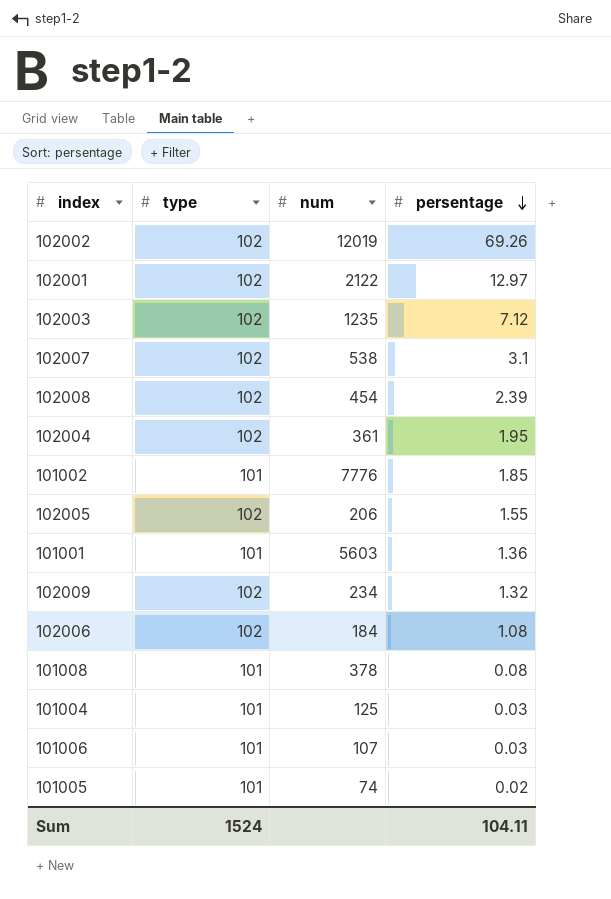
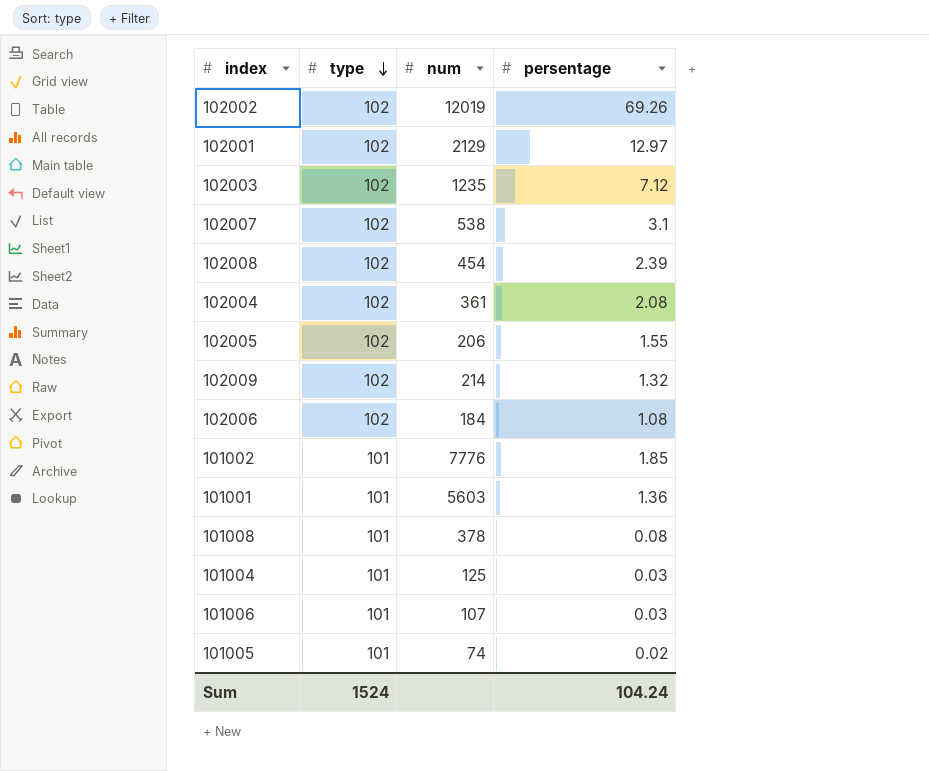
row order: persentage descending -> type descending
102001 | num: 2122 -> 2129
102004 | persentage: 1.95 -> 2.08
102009 | num: 234 -> 214
Sum | persentage: 104.11 -> 104.24

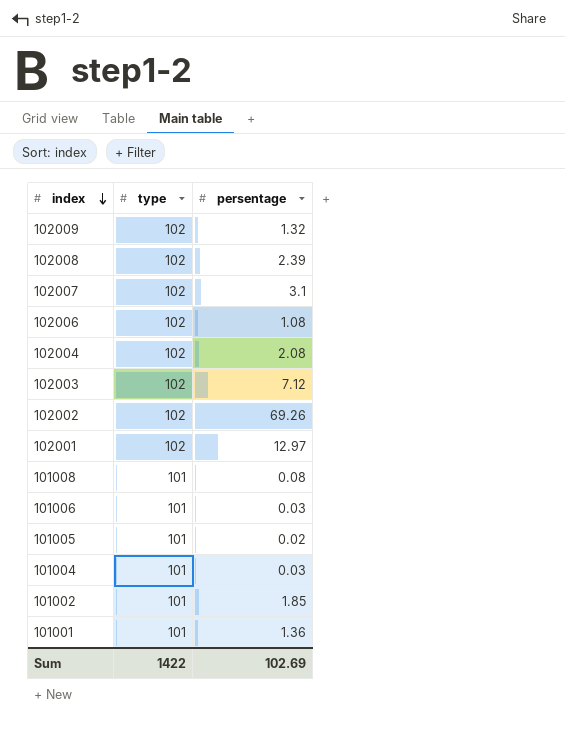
row order: type descending -> index descending
column num | position: 3 -> none
row 102005: 102 | 206 | 1.55 -> none
Sum | type: 1524 -> 1422
Sum | persentage: 104.24 -> 102.69

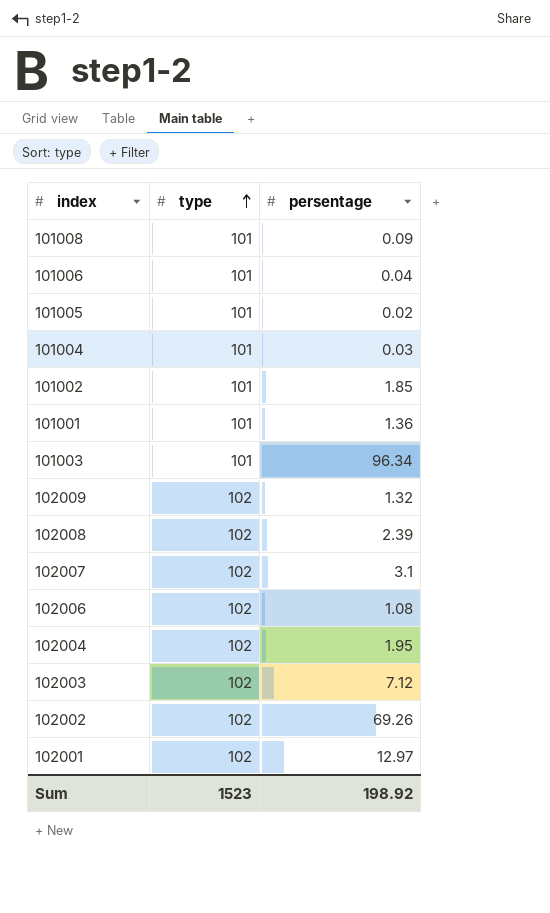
row order: index descending -> type ascending
101008 | persentage: 0.08 -> 0.09
101006 | persentage: 0.03 -> 0.04
row 101003: none -> 101 | 96.34
102004 | persentage: 2.08 -> 1.95
Sum | type: 1422 -> 1523
Sum | persentage: 102.69 -> 198.92

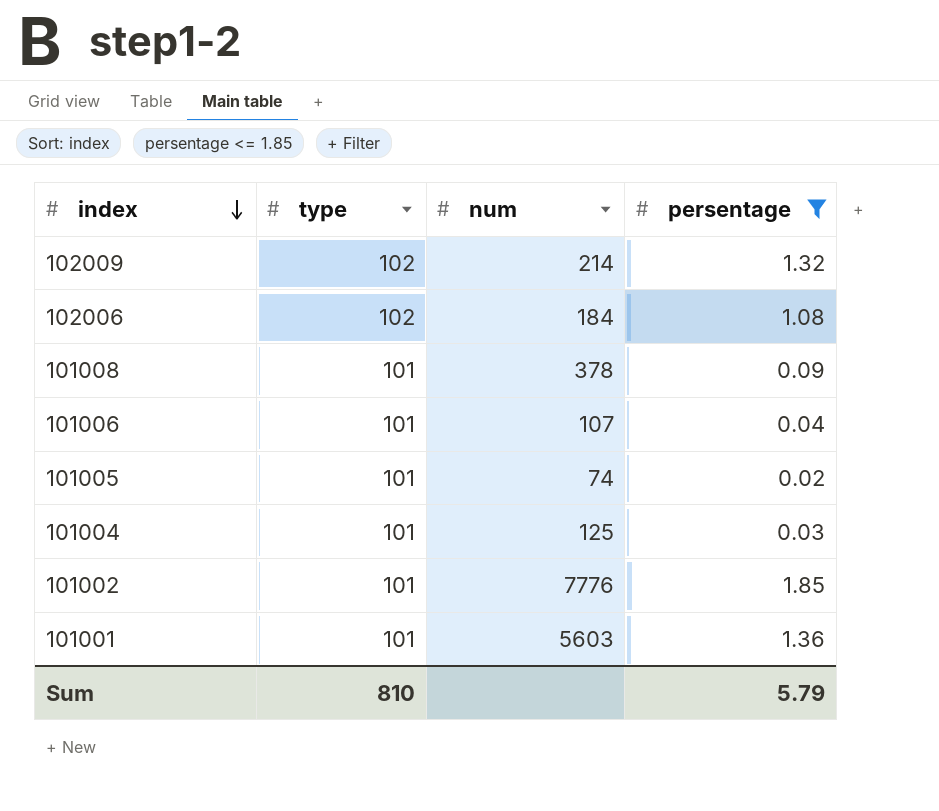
filter: none -> persentage <= 1.85
row order: type ascending -> index descending
column num | position: none -> 3
Sum | type: 1523 -> 810
Sum | persentage: 198.92 -> 5.79

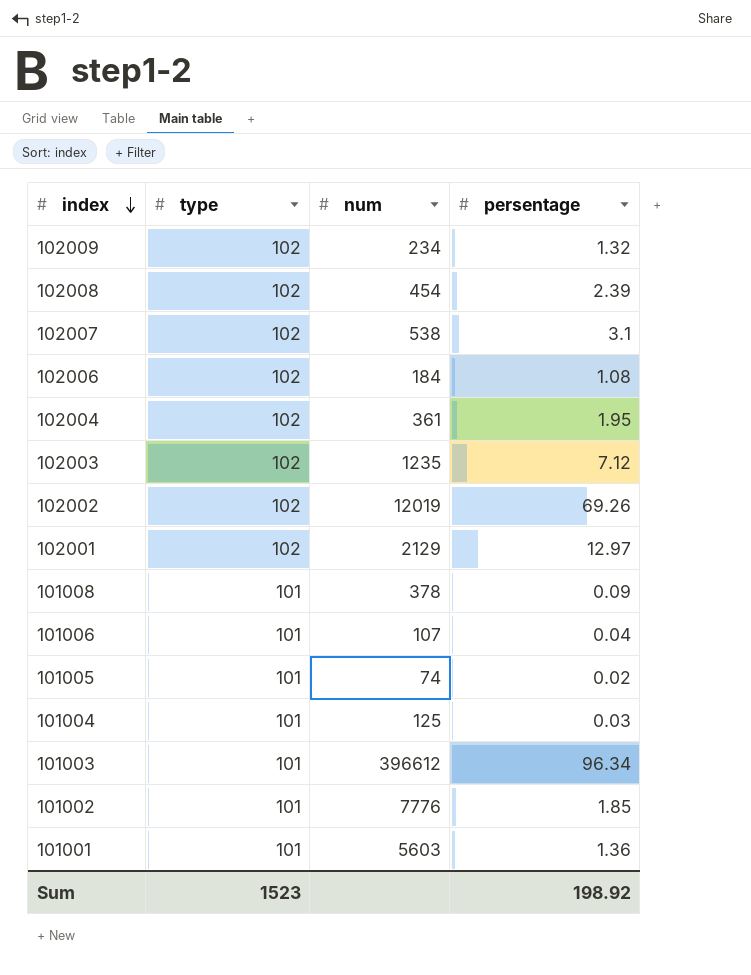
filter: persentage <= 1.85 -> none
102009 | num: 214 -> 234
Sum | type: 810 -> 1523
Sum | persentage: 5.79 -> 198.92

